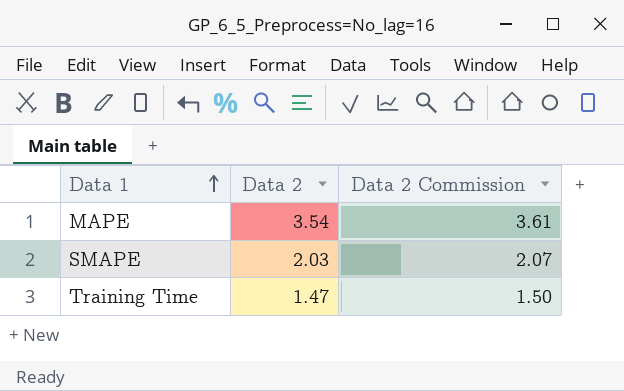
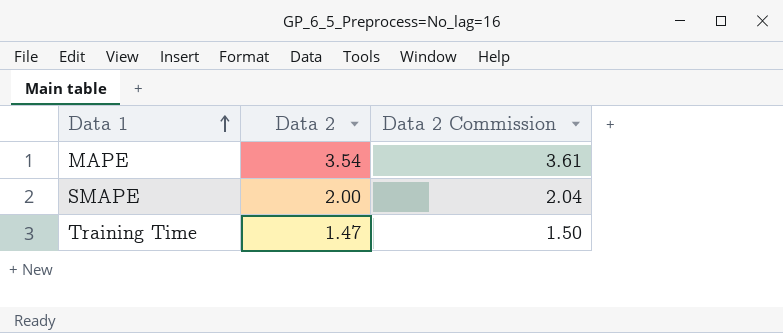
SMAPE | Data 2: 2.03 -> 2.00
SMAPE | Data 2 Commission: 2.07 -> 2.04

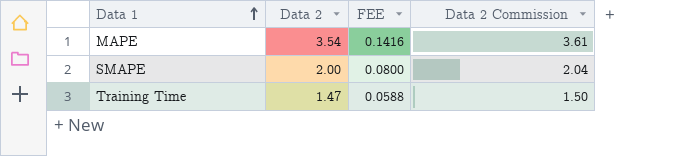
column FEE | formula: none -> [Data 2] * 0.04

